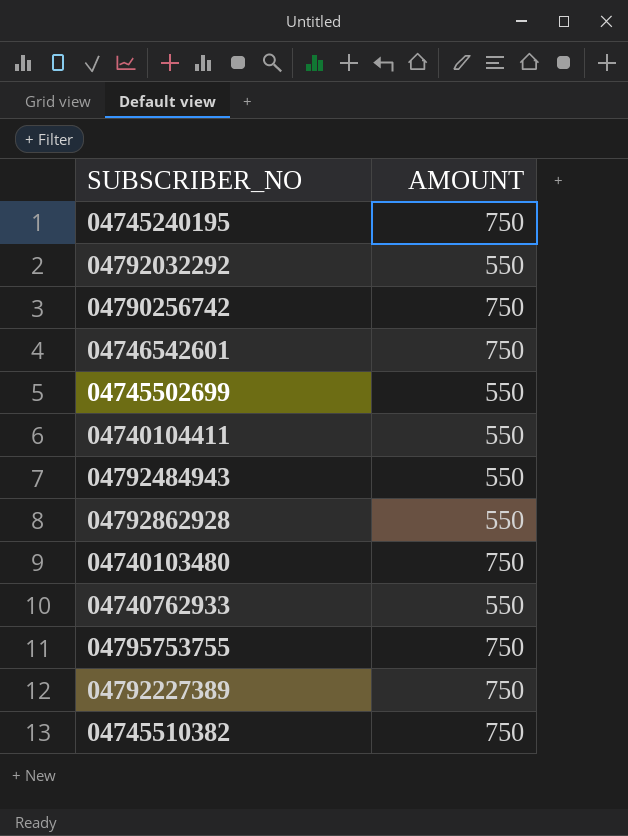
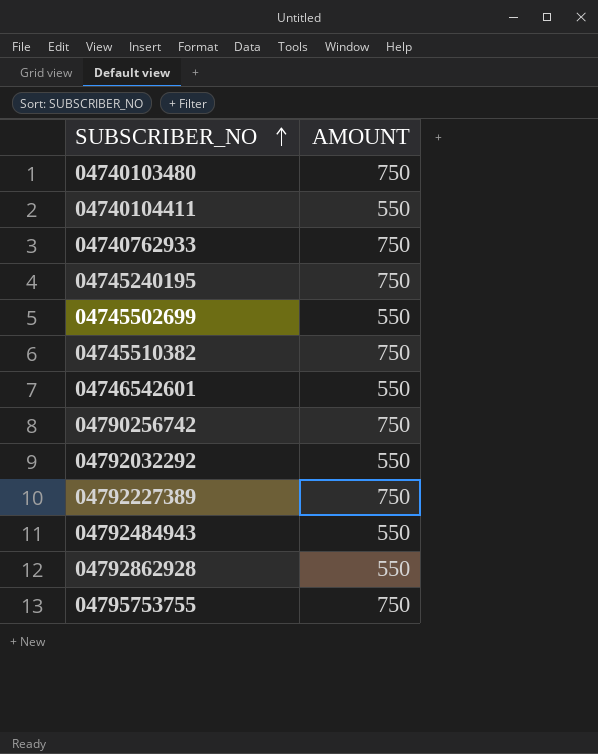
row order: none -> SUBSCRIBER_NO ascending
04740762933 | AMOUNT: 550 -> 750
04746542601 | AMOUNT: 750 -> 550

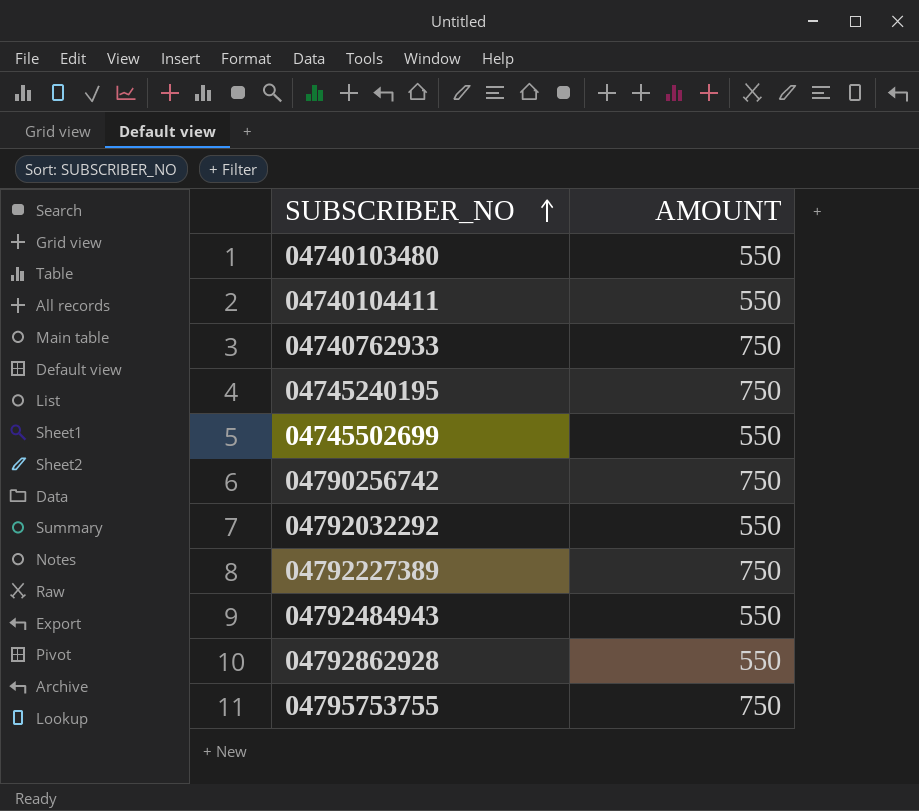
row 04745510382: 750 -> none
row 04746542601: 550 -> none
04740103480 | AMOUNT: 750 -> 550

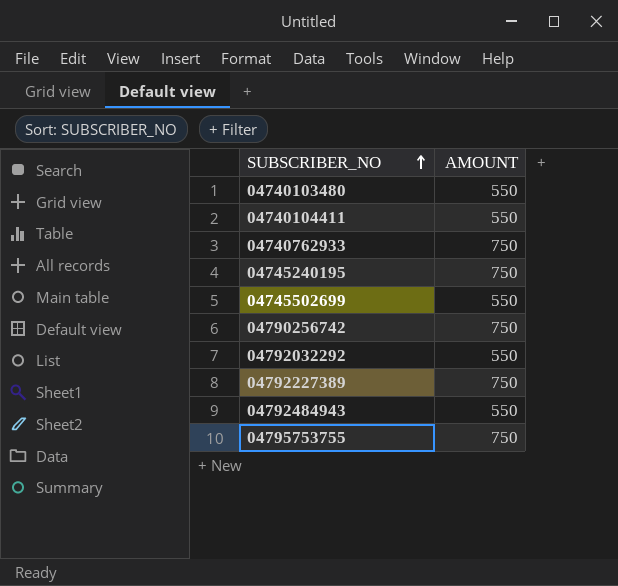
row 04792862928: 550 -> none

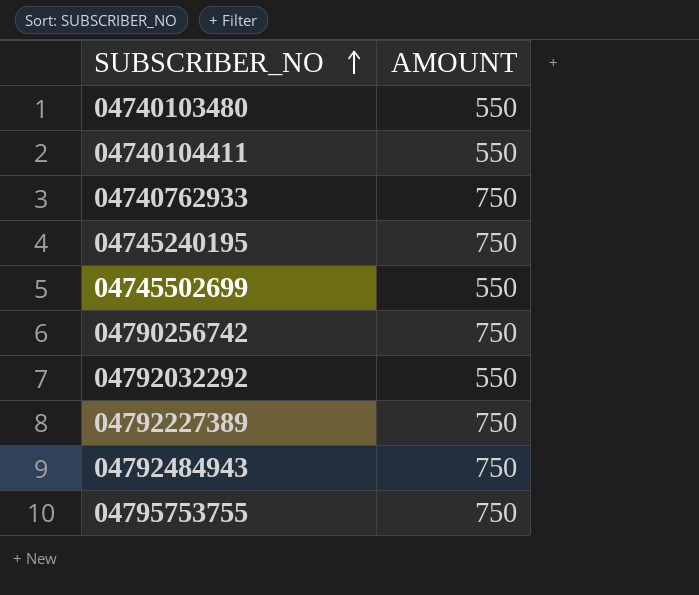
04792484943 | AMOUNT: 550 -> 750

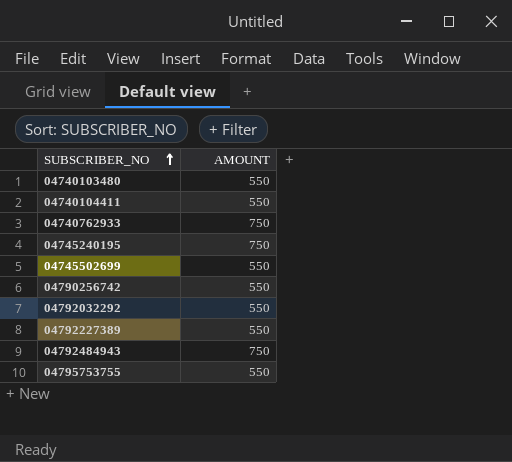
04790256742 | AMOUNT: 750 -> 550
04792227389 | AMOUNT: 750 -> 550
04795753755 | AMOUNT: 750 -> 550

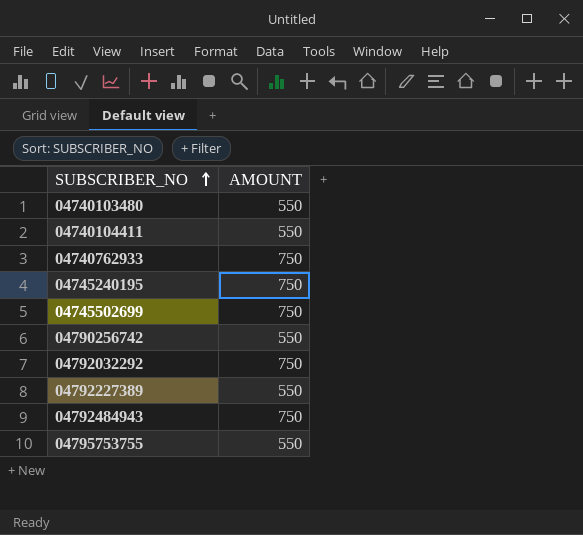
04745502699 | AMOUNT: 550 -> 750
04792032292 | AMOUNT: 550 -> 750

